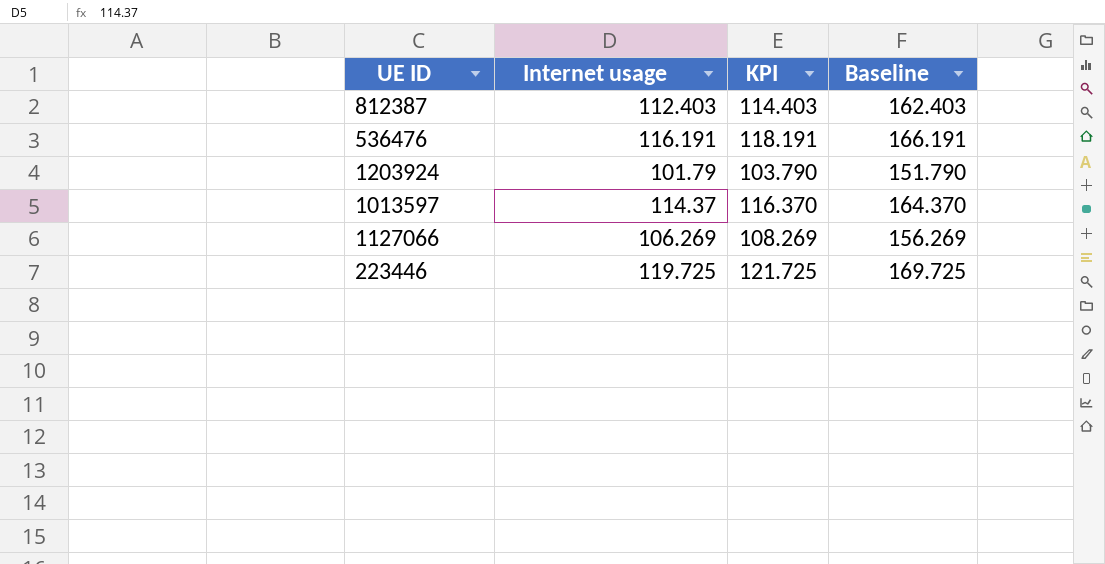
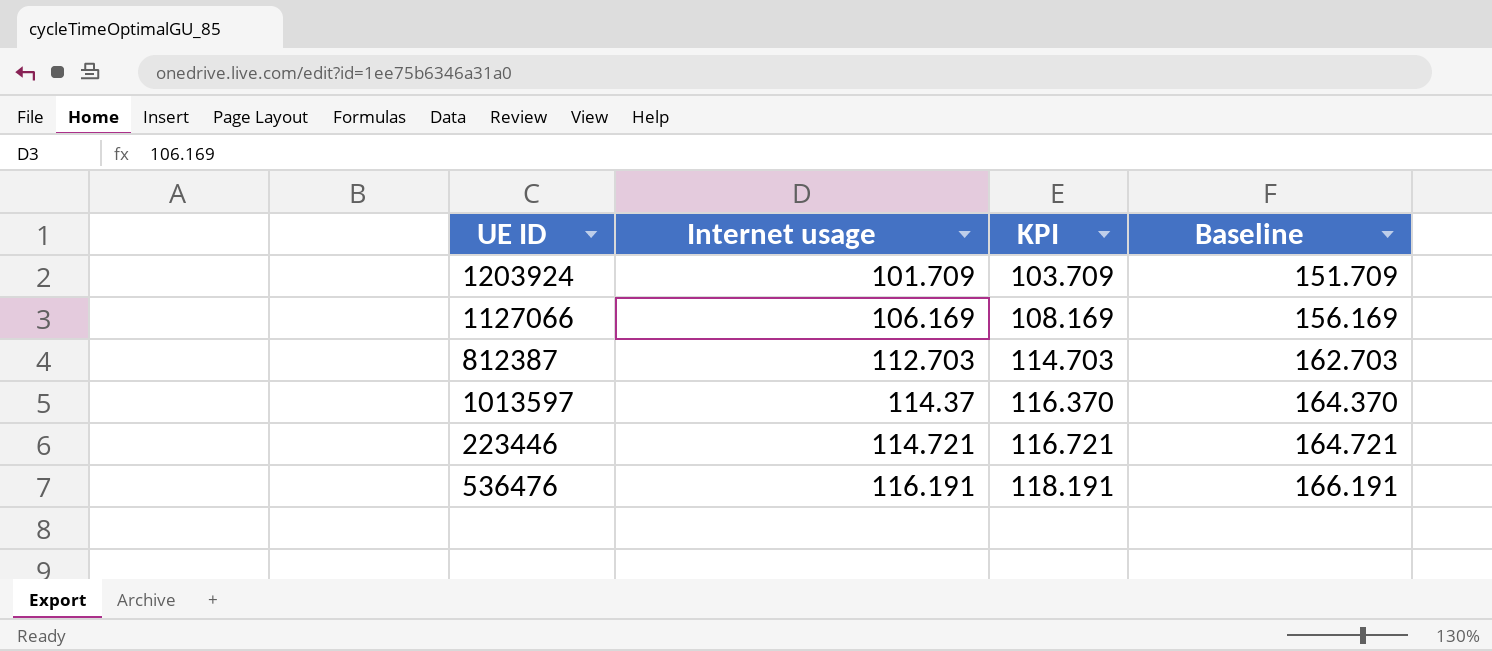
row order: none -> Internet usage ascending
1203924 | Internet usage: 101.79 -> 101.709
1203924 | KPI: 103.790 -> 103.709
1203924 | Baseline: 151.790 -> 151.709
1127066 | Internet usage: 106.269 -> 106.169
1127066 | KPI: 108.269 -> 108.169
1127066 | Baseline: 156.269 -> 156.169
812387 | Internet usage: 112.403 -> 112.703
812387 | KPI: 114.403 -> 114.703
812387 | Baseline: 162.403 -> 162.703
223446 | Internet usage: 119.725 -> 114.721
223446 | KPI: 121.725 -> 116.721
223446 | Baseline: 169.725 -> 164.721

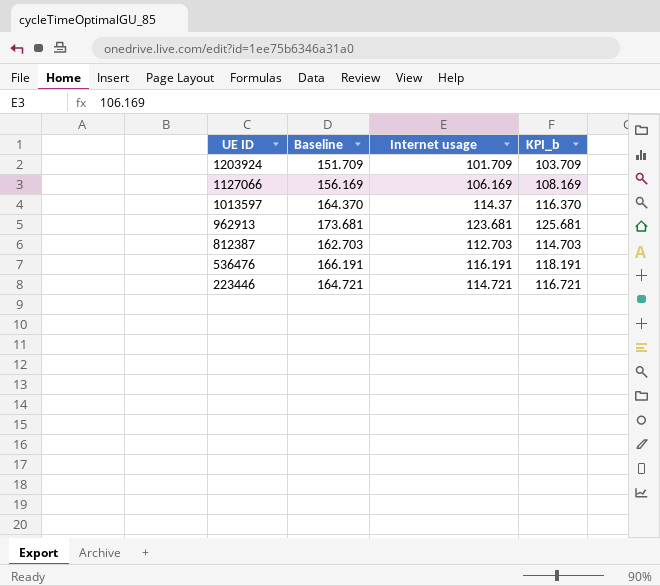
row order: Internet usage ascending -> UE ID descending
column Baseline | position: 4 -> 2
column name: KPI -> KPI_b
row 962913: none -> 173.681 | 123.681 | 125.681

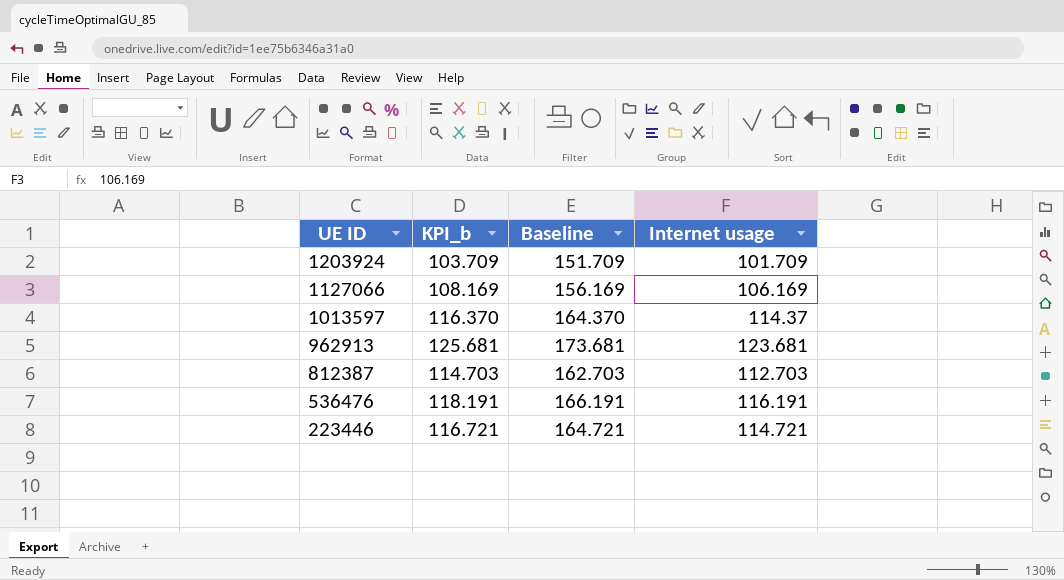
column KPI_b | position: 4 -> 2

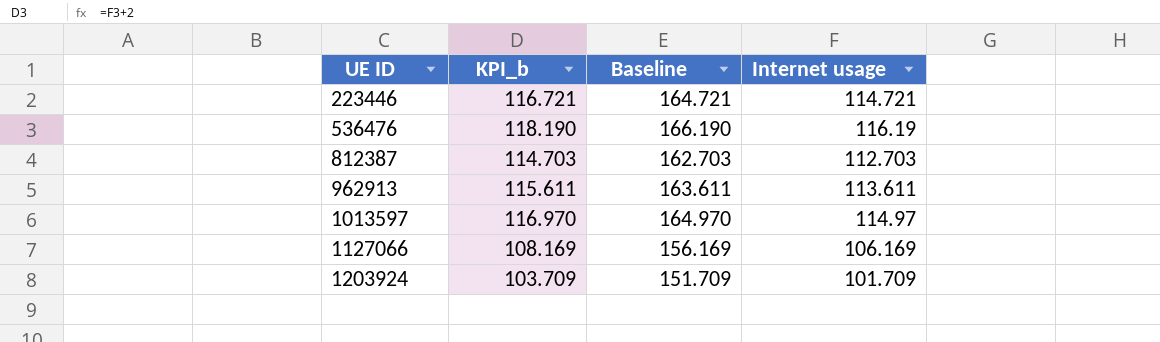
row order: UE ID descending -> UE ID ascending
536476 | KPI_b: 118.191 -> 118.190
536476 | Baseline: 166.191 -> 166.190
536476 | Internet usage: 116.191 -> 116.19
962913 | KPI_b: 125.681 -> 115.611
962913 | Baseline: 173.681 -> 163.611
962913 | Internet usage: 123.681 -> 113.611
1013597 | KPI_b: 116.370 -> 116.970
1013597 | Baseline: 164.370 -> 164.970
1013597 | Internet usage: 114.37 -> 114.97

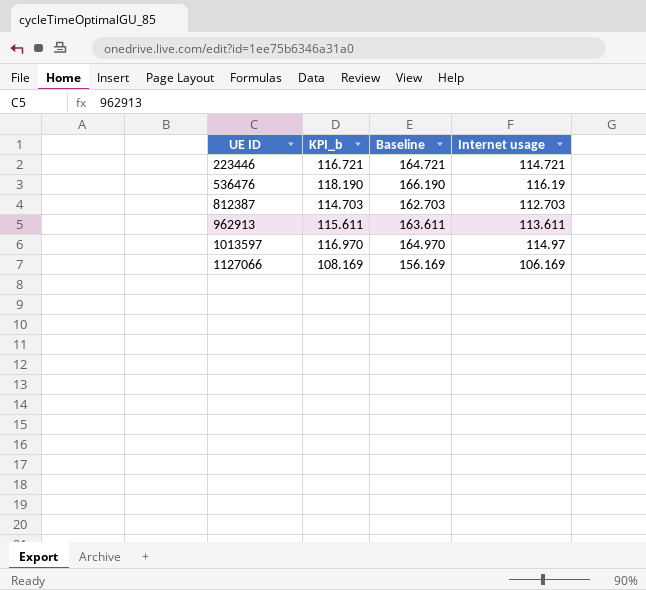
row 1203924: 103.709 | 151.709 | 101.709 -> none

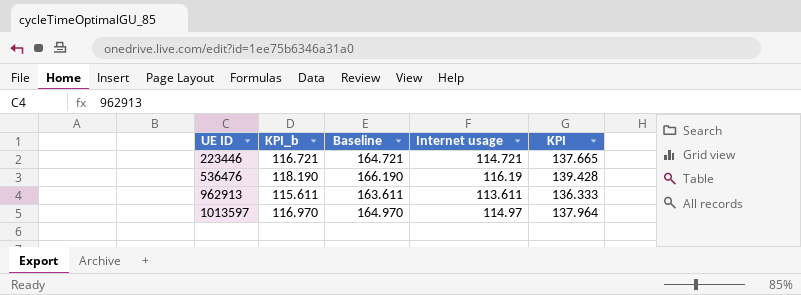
column KPI | formula: none -> [Internet usage] * 1.2
row 812387: 114.703 | 162.703 | 112.703 -> none
row 1127066: 108.169 | 156.169 | 106.169 -> none

